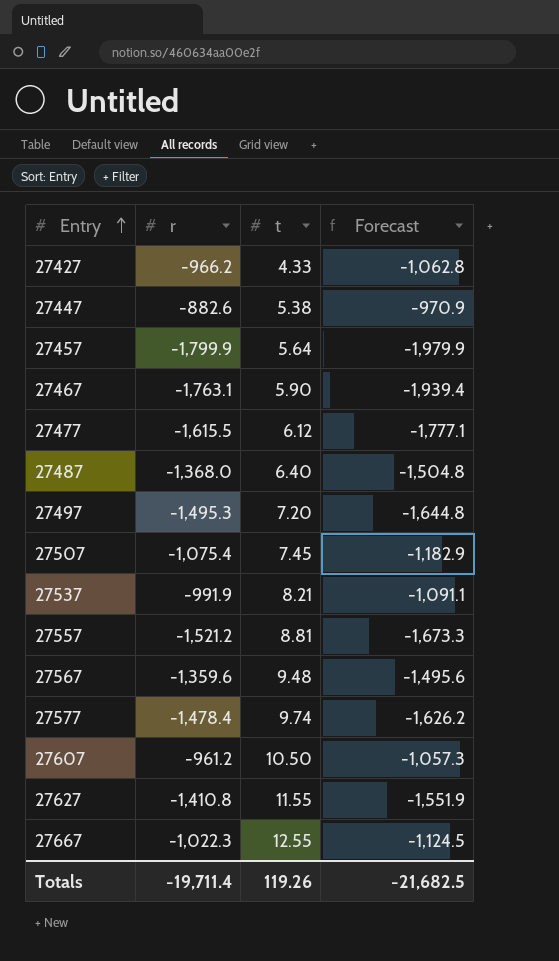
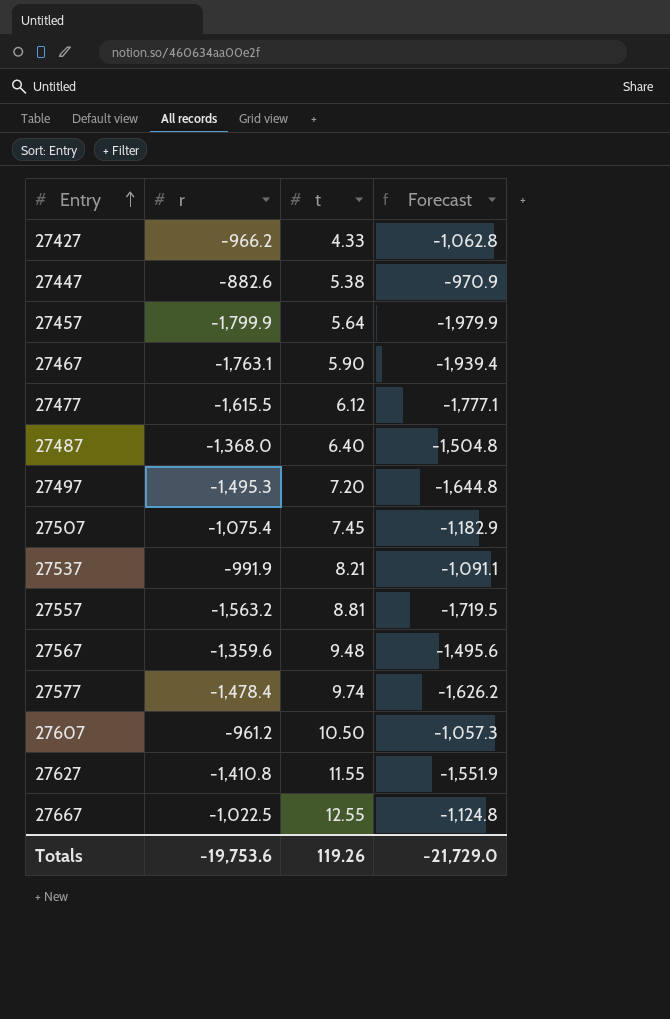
27557 | r: -1,521.2 -> -1,563.2
27557 | Forecast: -1,673.3 -> -1,719.5
27667 | r: -1,022.3 -> -1,022.5
27667 | Forecast: -1,124.5 -> -1,124.8
Totals | r: -19,711.4 -> -19,753.6
Totals | Forecast: -21,682.5 -> -21,729.0

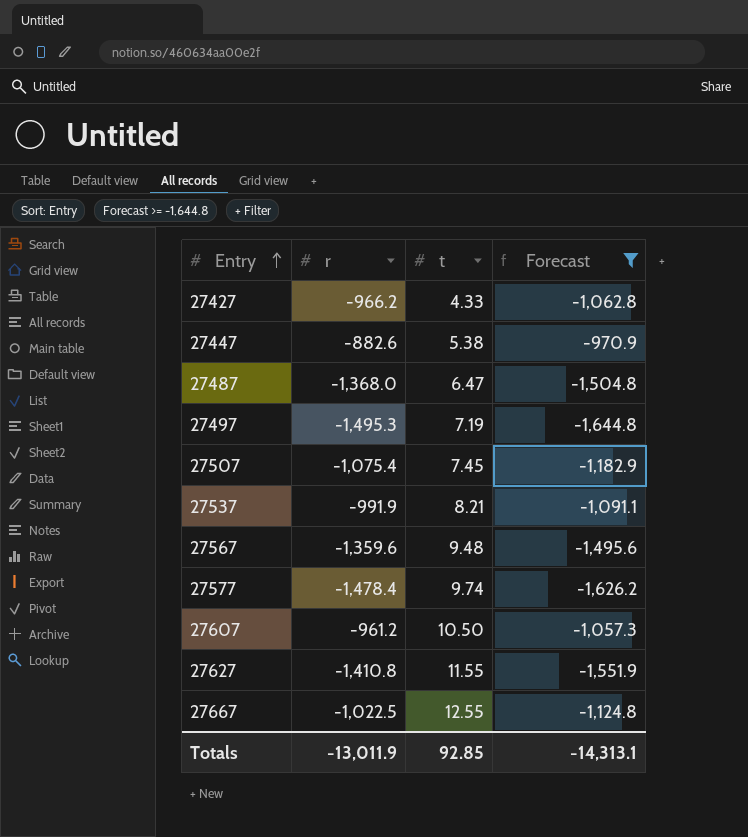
filter: none -> Forecast >= -1,644.8
27487 | t: 6.40 -> 6.47
27497 | t: 7.20 -> 7.19
Totals | r: -19,753.6 -> -13,011.9
Totals | t: 119.26 -> 92.85
Totals | Forecast: -21,729.0 -> -14,313.1

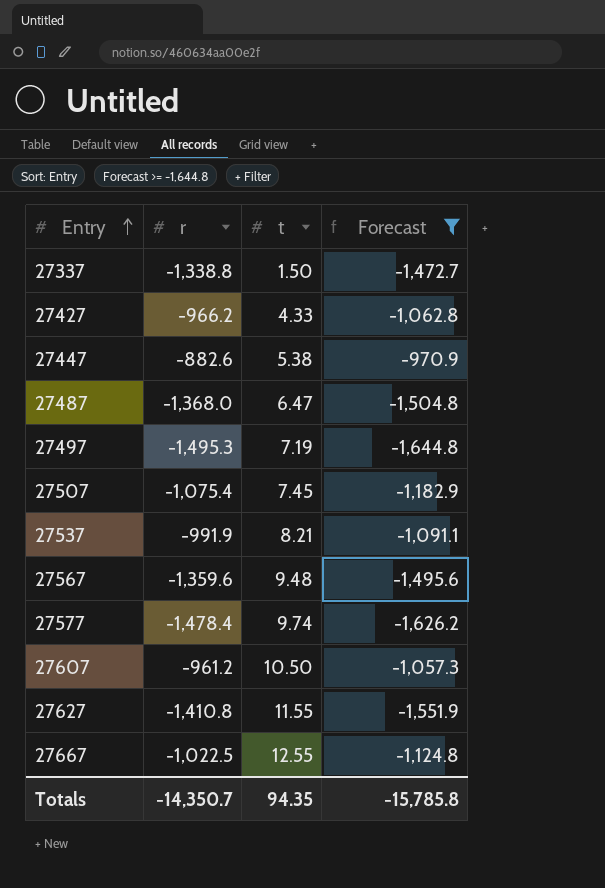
row 27337: none -> -1,338.8 | 1.50 | -1,472.7
Totals | r: -13,011.9 -> -14,350.7
Totals | t: 92.85 -> 94.35
Totals | Forecast: -14,313.1 -> -15,785.8

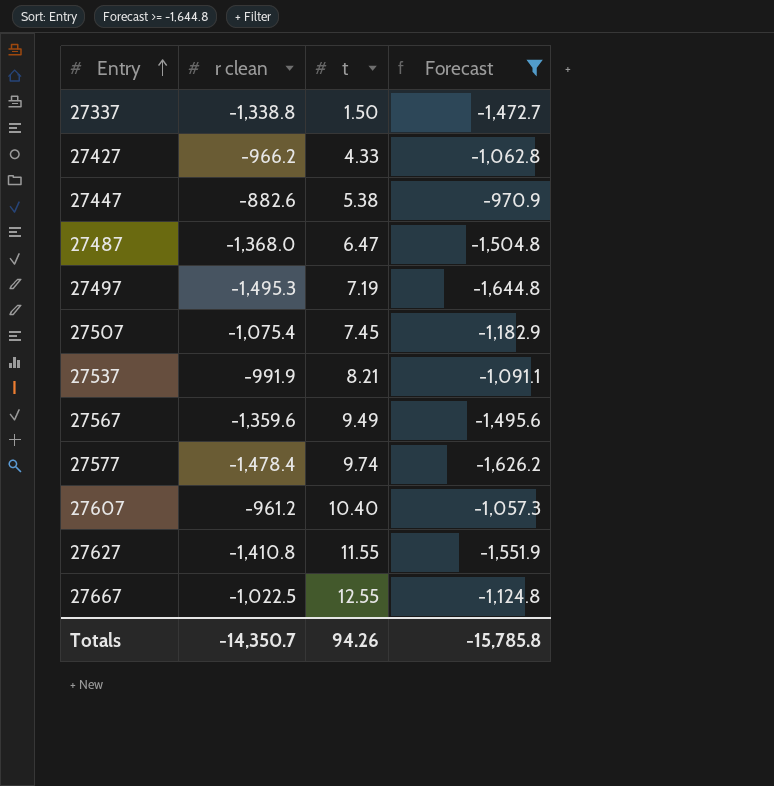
column name: r -> r clean
27567 | t: 9.48 -> 9.49
27607 | t: 10.50 -> 10.40
Totals | t: 94.35 -> 94.26

